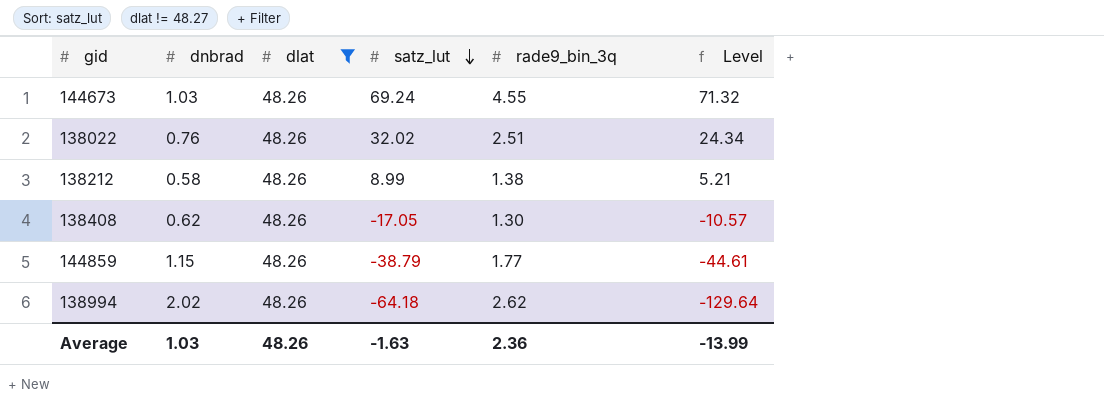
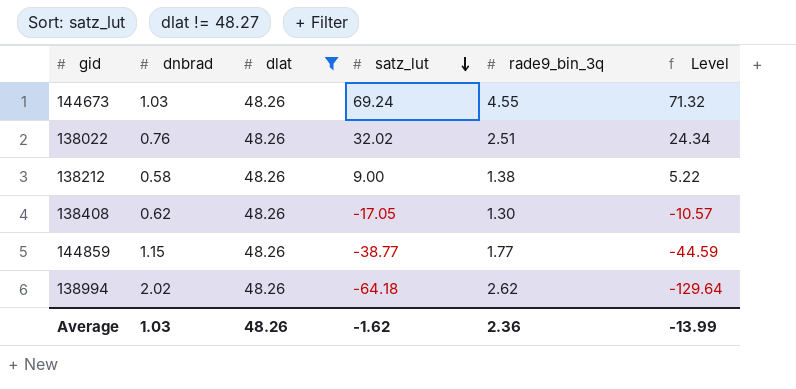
138212 | satz_lut: 8.99 -> 9.00
138212 | Level: 5.21 -> 5.22
144859 | satz_lut: -38.79 -> -38.77
144859 | Level: -44.61 -> -44.59
Average | satz_lut: -1.63 -> -1.62

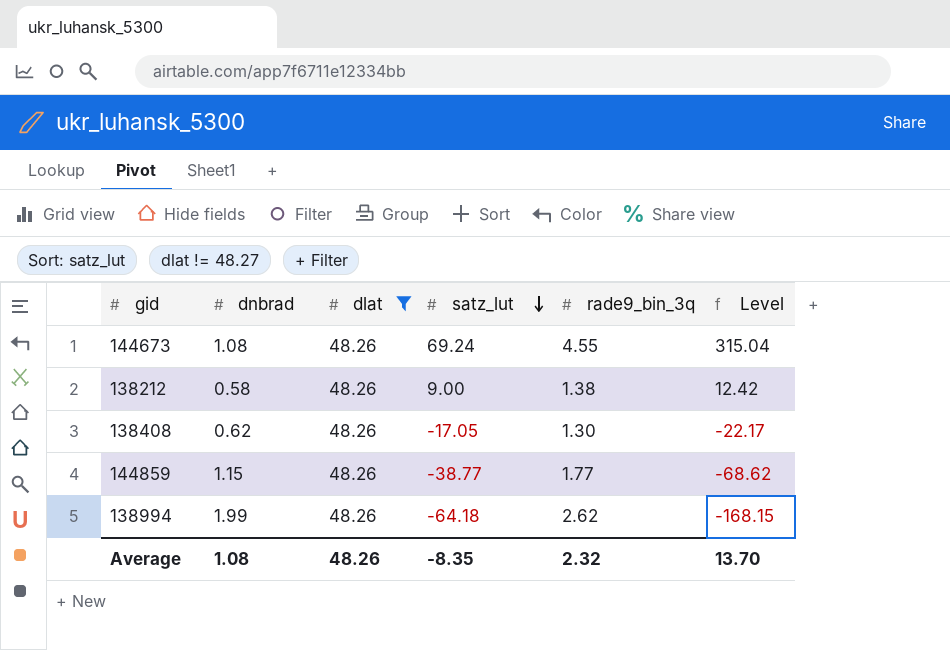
column Level | formula: [dnbrad] * [satz_lut] -> [satz_lut] * [rade9_bin_3q]
row 138022: 0.76 | 48.26 | 32.02 | 2.51 | 24.34 -> none
144673 | dnbrad: 1.03 -> 1.08
138994 | dnbrad: 2.02 -> 1.99
Average | dnbrad: 1.03 -> 1.08
Average | satz_lut: -1.62 -> -8.35
Average | rade9_bin_3q: 2.36 -> 2.32
Average | Level: -13.99 -> 13.70

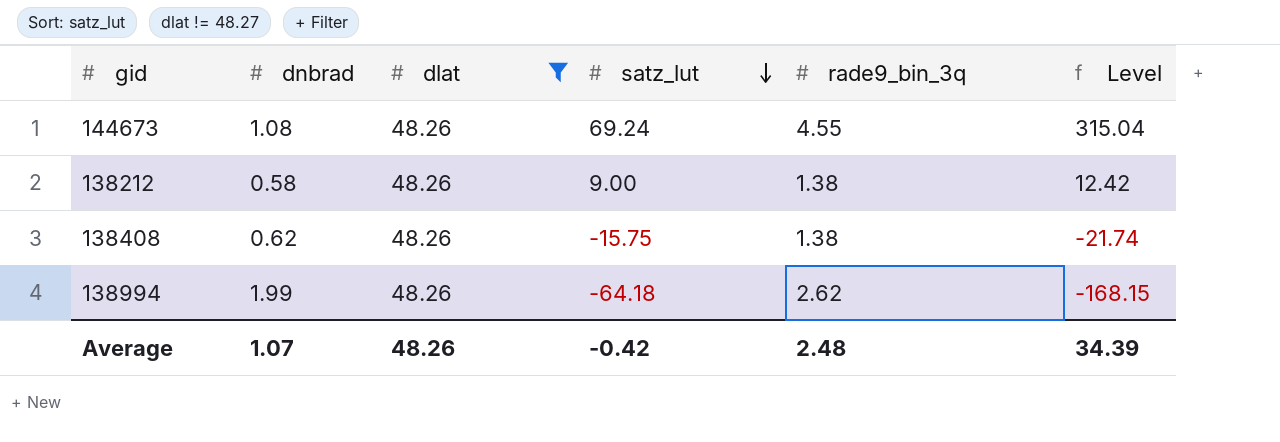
row 144859: 1.15 | 48.26 | -38.77 | 1.77 | -68.62 -> none
138408 | satz_lut: -17.05 -> -15.75
138408 | rade9_bin_3q: 1.30 -> 1.38
138408 | Level: -22.17 -> -21.74
Average | dnbrad: 1.08 -> 1.07
Average | satz_lut: -8.35 -> -0.42
Average | rade9_bin_3q: 2.32 -> 2.48
Average | Level: 13.70 -> 34.39

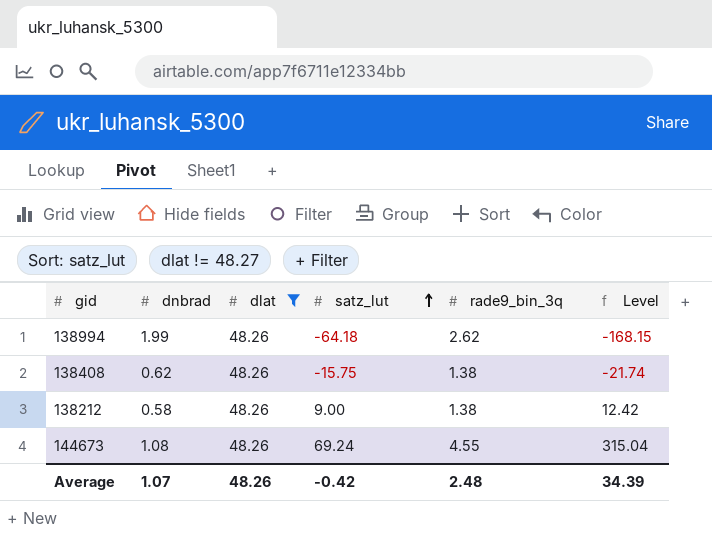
row order: satz_lut descending -> satz_lut ascending

